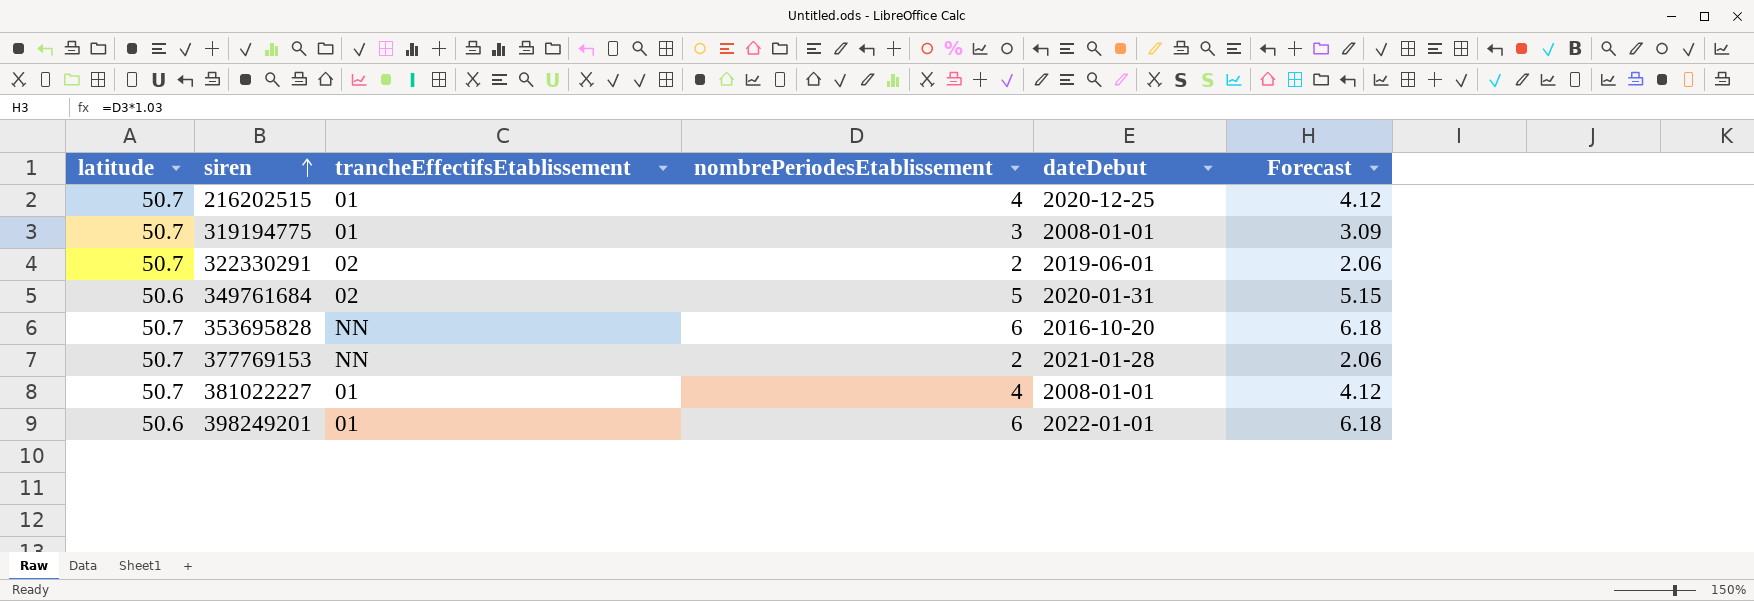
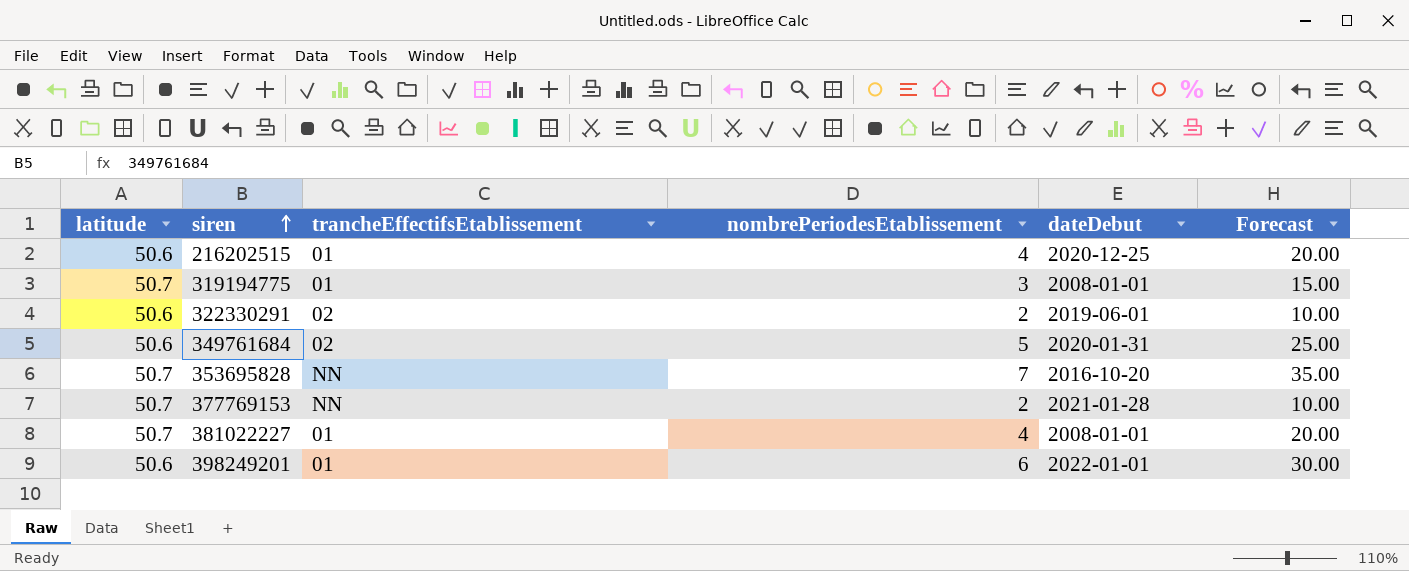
column Forecast | formula: [nombrePeriodesEtablissement] * 1.03 -> [nombrePeriodesEtablissement] * 5
216202515 | latitude: 50.7 -> 50.6
322330291 | latitude: 50.7 -> 50.6
353695828 | nombrePeriodesEtablissement: 6 -> 7

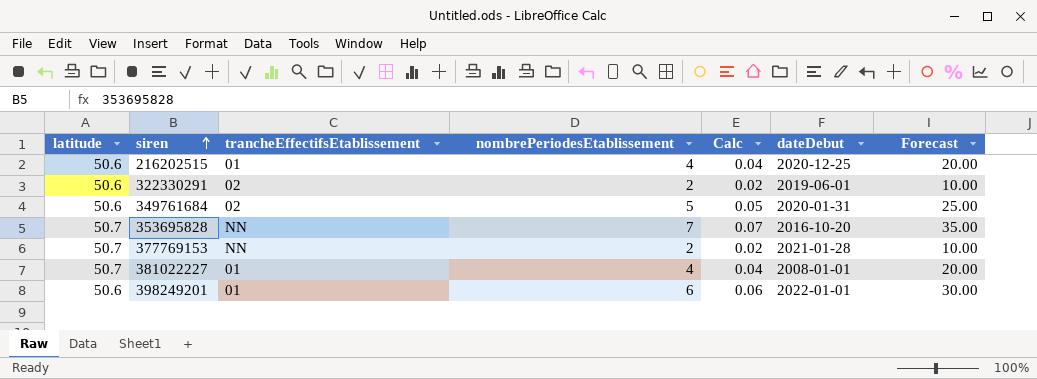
column Calc | formula: none -> [nombrePeriodesEtablissement] * 0.01
row 319194775: 50.7 | 01 | 3 | 2008-01-01 | 15.00 -> none

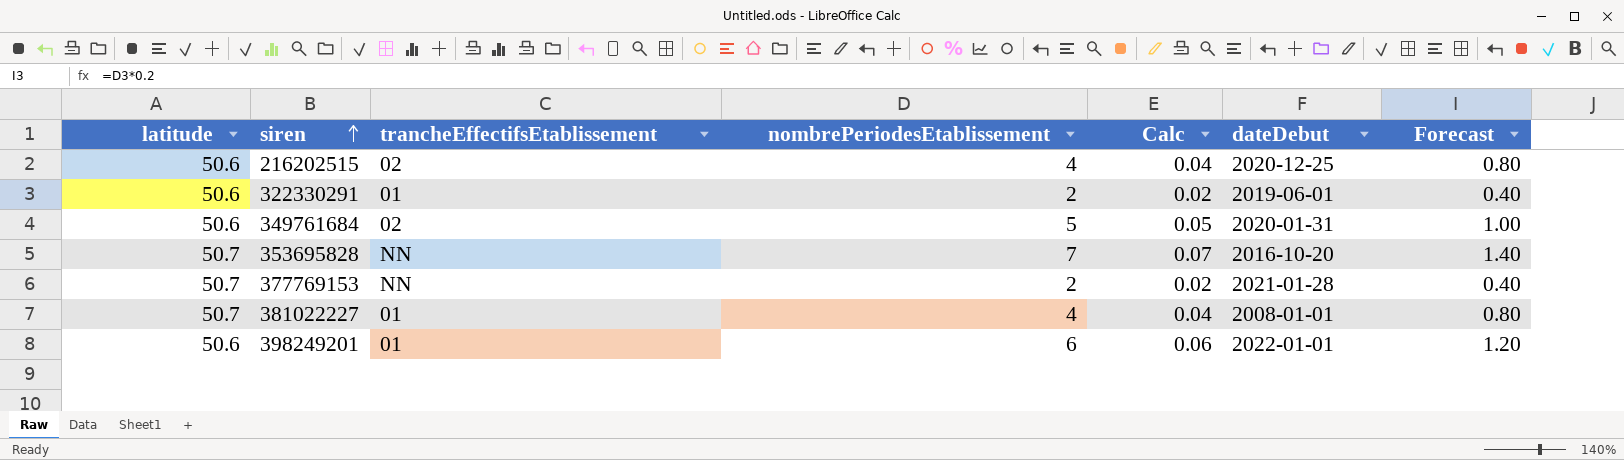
column Forecast | formula: [nombrePeriodesEtablissement] * 5 -> [nombrePeriodesEtablissement] * 0.2
216202515 | trancheEffectifsEtablissement: 01 -> 02
322330291 | trancheEffectifsEtablissement: 02 -> 01

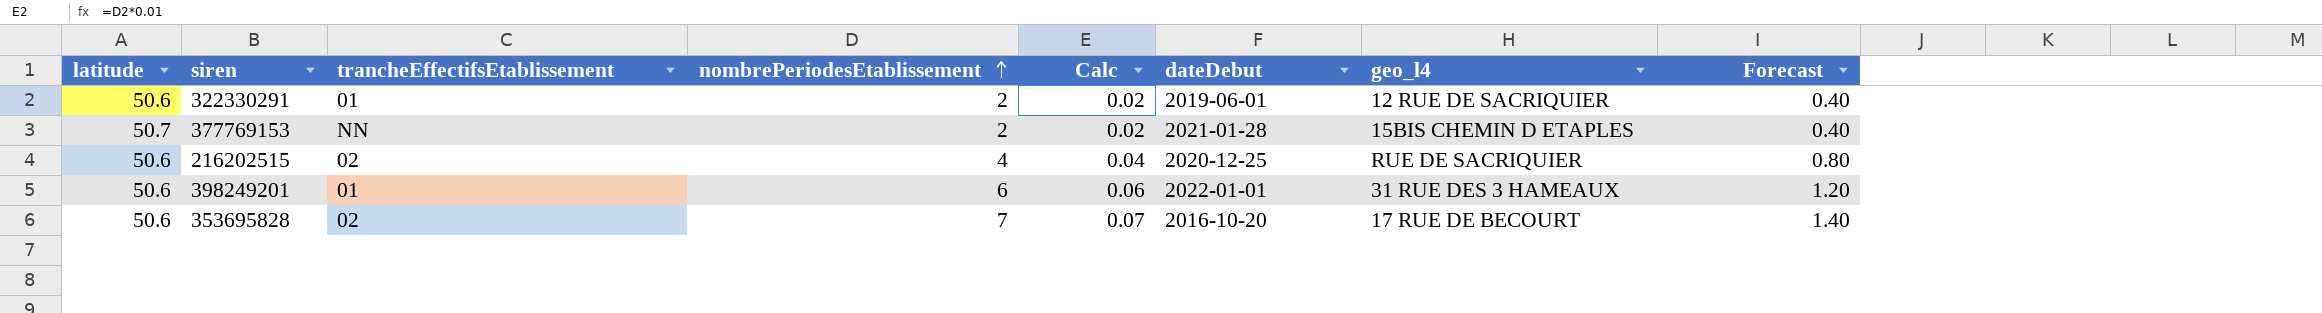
row order: siren ascending -> nombrePeriodesEtablissement ascending
column geo_l4 | position: none -> 7
row 349761684: 50.6 | 02 | 5 | 0.05 | 2020-01-31 | 1.00 -> none
row 381022227: 50.7 | 01 | 4 | 0.04 | 2008-01-01 | 0.80 -> none
353695828 | latitude: 50.7 -> 50.6
353695828 | trancheEffectifsEtablissement: NN -> 02

